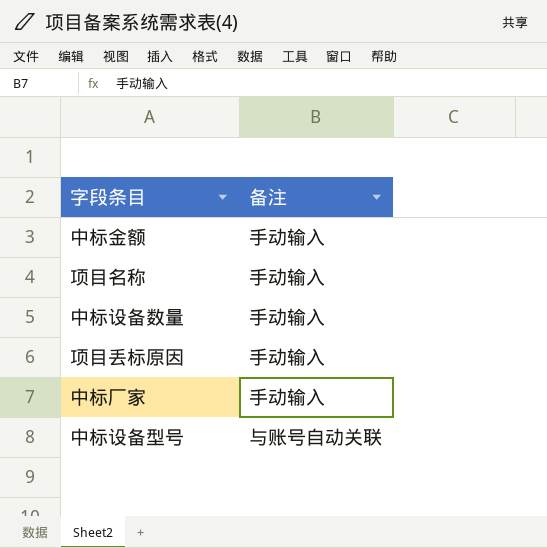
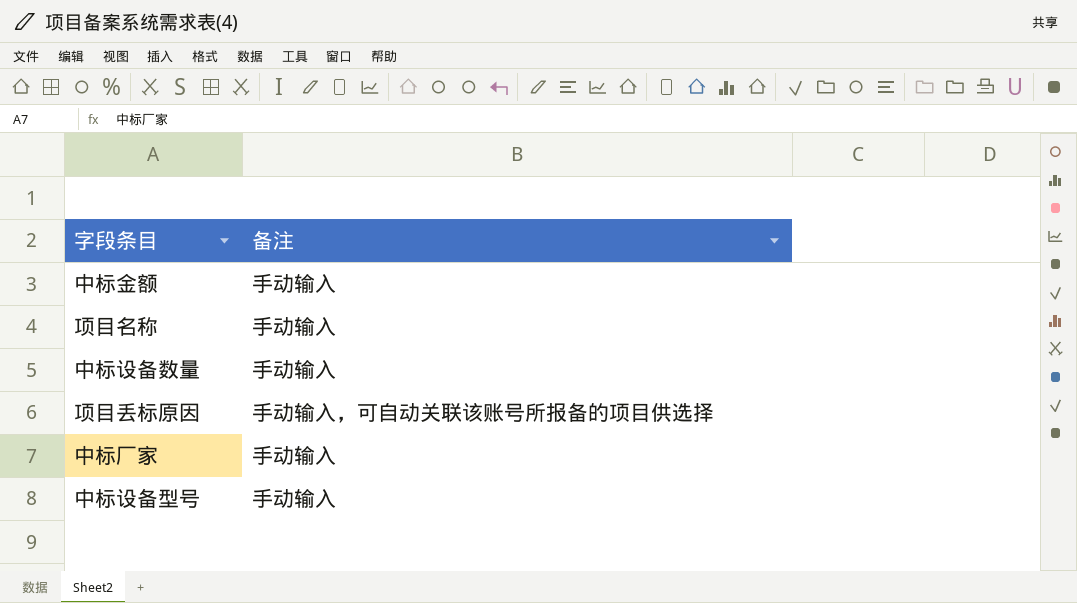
项目丢标原因 | 备注: 手动输入 -> 手动输入，可自动关联该账号所报备的项目供选择
中标设备型号 | 备注: 与账号自动关联 -> 手动输入

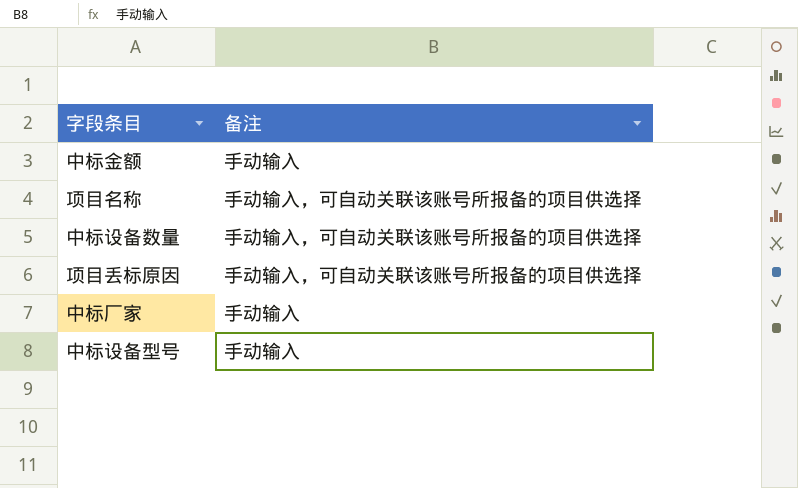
项目名称 | 备注: 手动输入 -> 手动输入，可自动关联该账号所报备的项目供选择
中标设备数量 | 备注: 手动输入 -> 手动输入，可自动关联该账号所报备的项目供选择

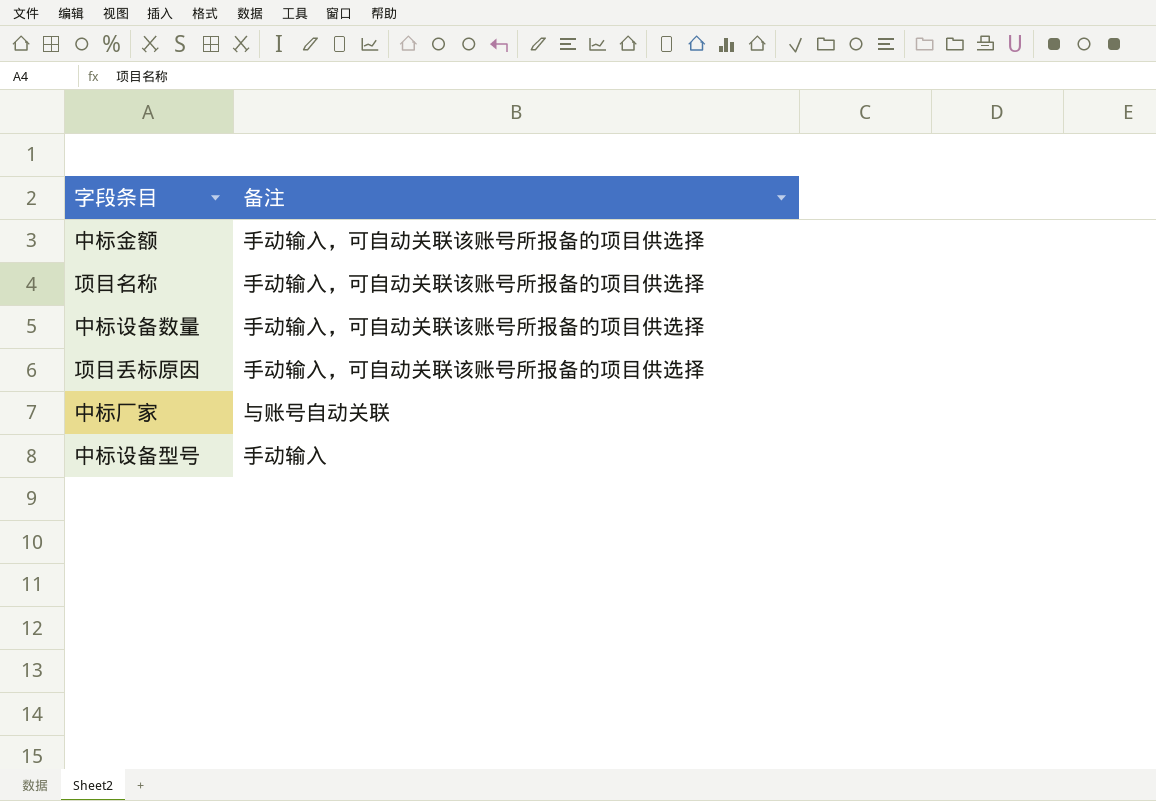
中标金额 | 备注: 手动输入 -> 手动输入，可自动关联该账号所报备的项目供选择
中标厂家 | 备注: 手动输入 -> 与账号自动关联

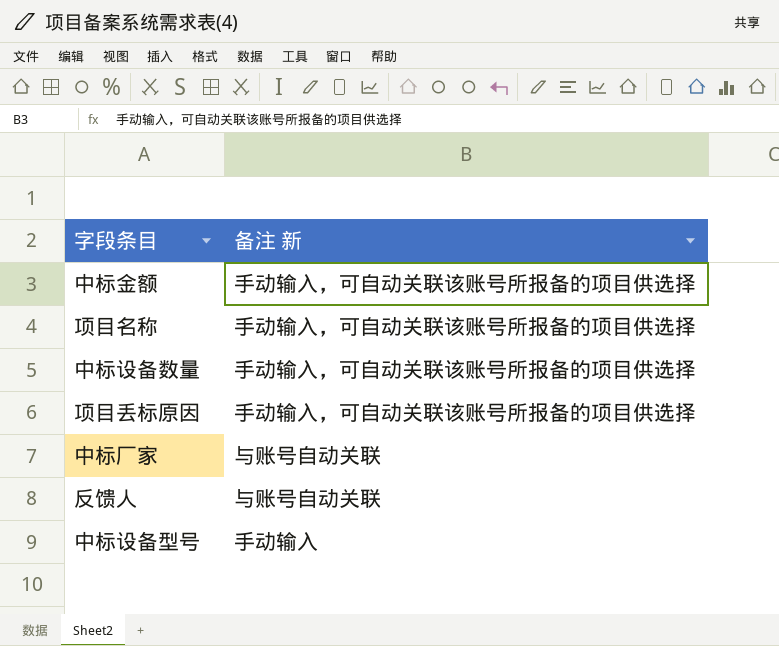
column name: 备注 -> 备注 新
row 反馈人: none -> 与账号自动关联

